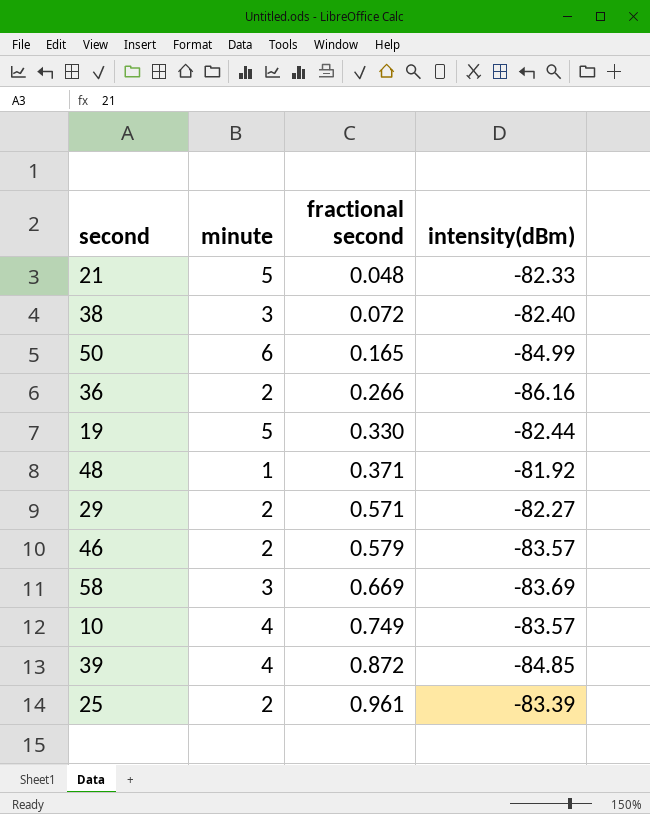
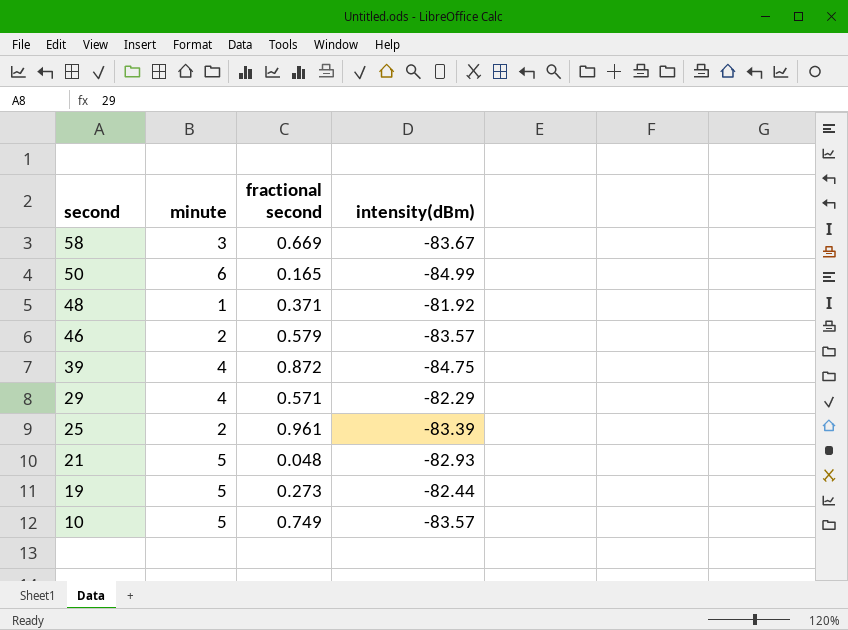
row order: fractional second ascending -> second descending
row 38: 3 | 0.072 | -82.40 -> none
row 36: 2 | 0.266 | -86.16 -> none
58 | intensity(dBm): -83.69 -> -83.67
39 | intensity(dBm): -84.85 -> -84.75
29 | minute: 2 -> 4
29 | intensity(dBm): -82.27 -> -82.29
21 | intensity(dBm): -82.33 -> -82.93
19 | fractional second: 0.330 -> 0.273
10 | minute: 4 -> 5

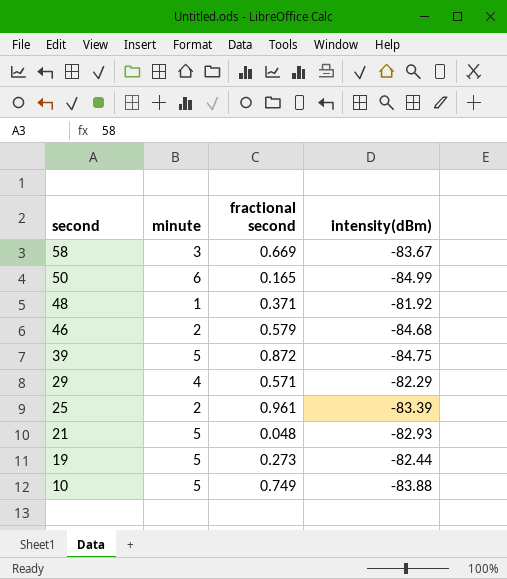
46 | intensity(dBm): -83.57 -> -84.68
39 | minute: 4 -> 5
10 | intensity(dBm): -83.57 -> -83.88

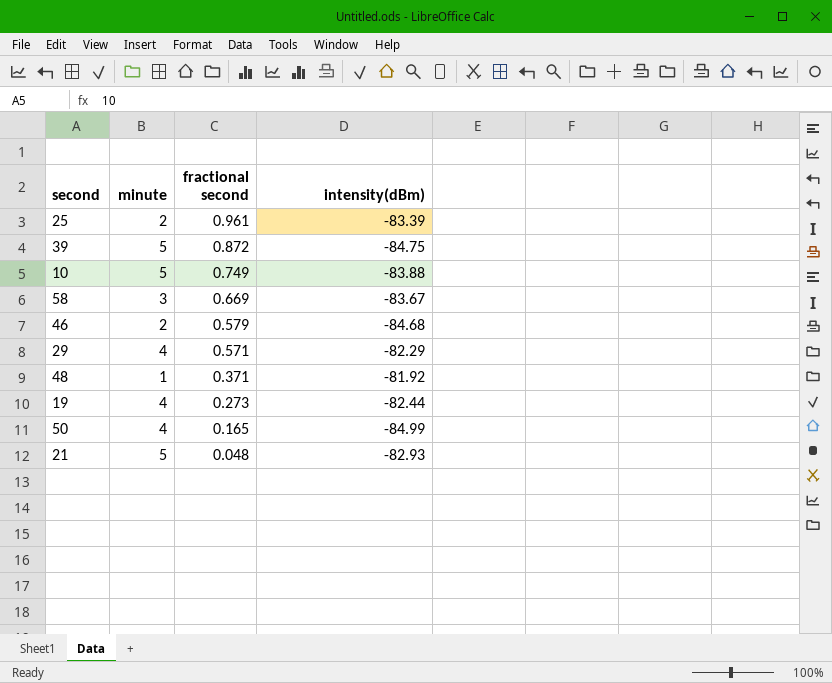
row order: second descending -> fractional second descending
19 | minute: 5 -> 4
50 | minute: 6 -> 4

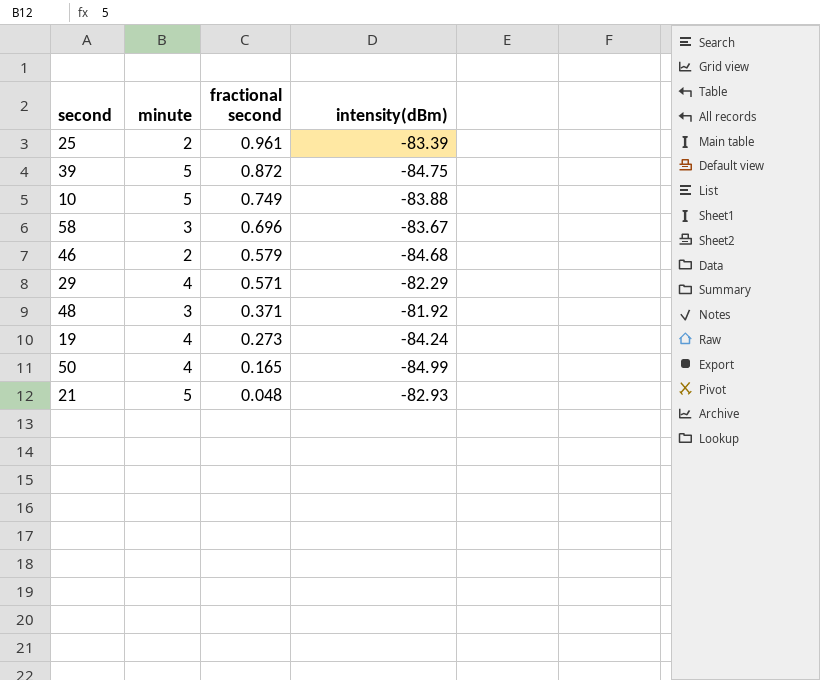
58 | fractional second: 0.669 -> 0.696
48 | minute: 1 -> 3
19 | intensity(dBm): -82.44 -> -84.24

